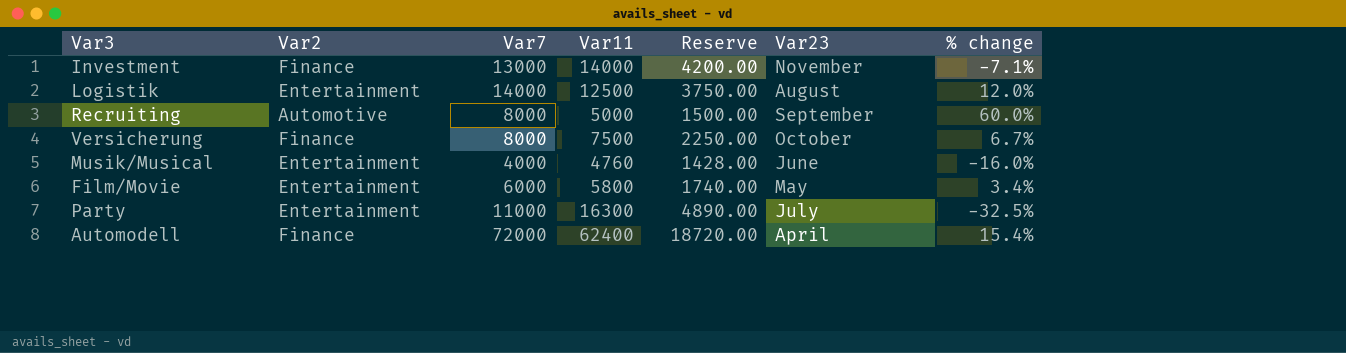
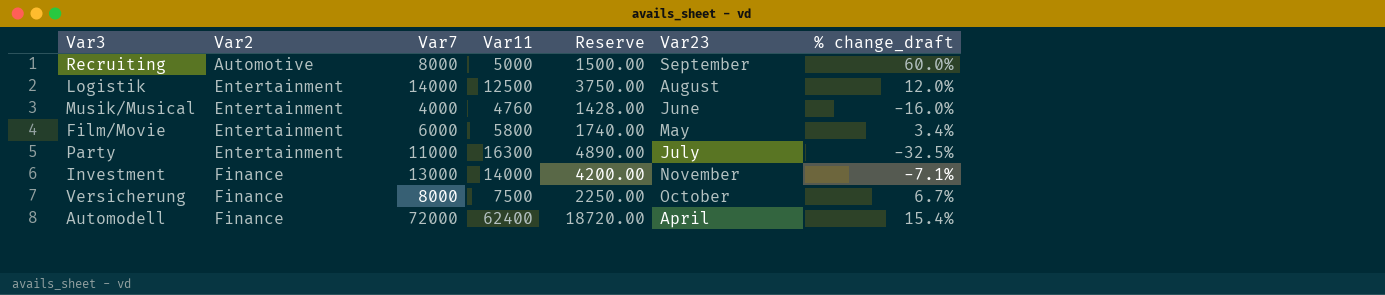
row order: none -> Var2 ascending
column name: % change -> % change_draft

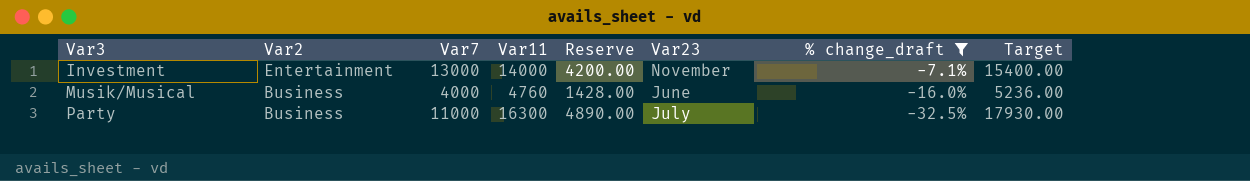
filter: none -> % change_draft <= -7.1%
row order: Var2 ascending -> Var3 ascending
column Target | formula: none -> [Var11] * 1.1
Investment | Var2: Finance -> Entertainment
Musik/Musical | Var2: Entertainment -> Business
Party | Var2: Entertainment -> Business

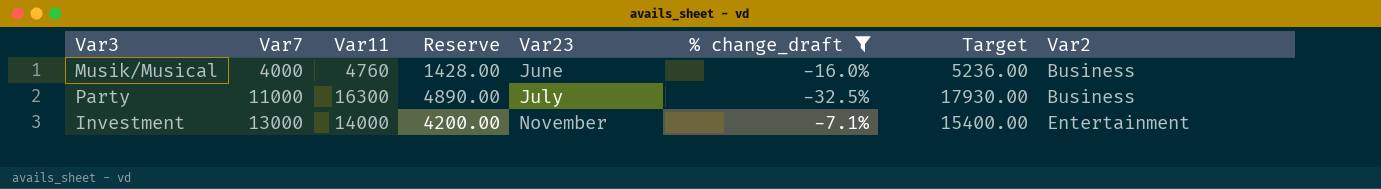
row order: Var3 ascending -> Var7 ascending
column Var2 | position: 2 -> 8

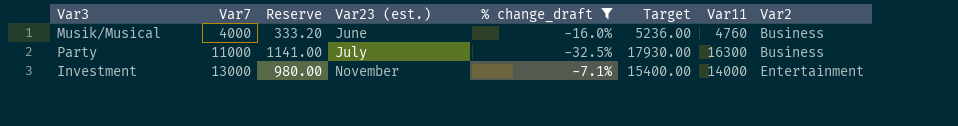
column Reserve | formula: [Var11] * 0.3 -> [Var11] * 0.07
column name: Var23 -> Var23 (est.)
column Var11 | position: 3 -> 7

